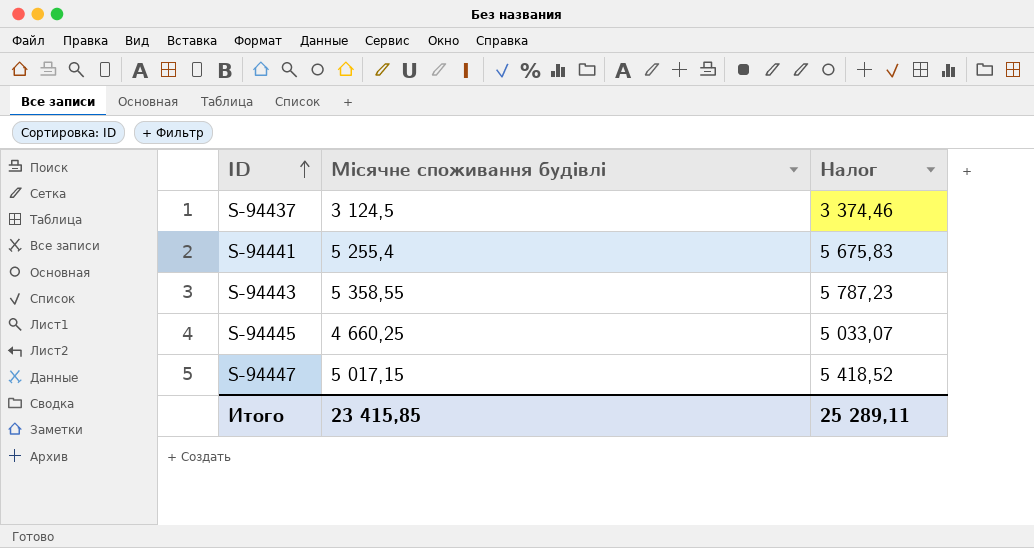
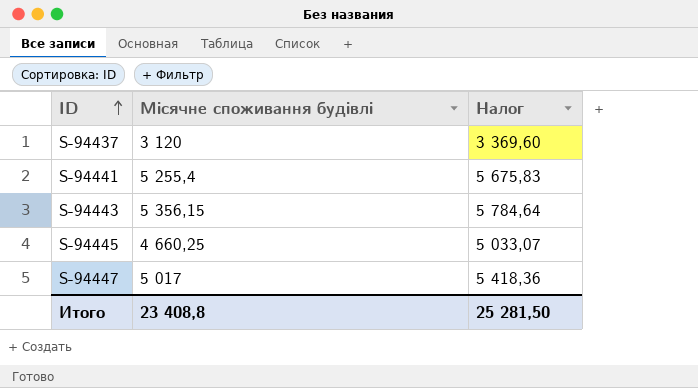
S-94437 | Місячне споживання будівлі: 3 124,5 -> 3 120
S-94437 | Налог: 3 374,46 -> 3 369,60
S-94443 | Місячне споживання будівлі: 5 358,55 -> 5 356,15
S-94443 | Налог: 5 787,23 -> 5 784,64
S-94447 | Місячне споживання будівлі: 5 017,15 -> 5 017
S-94447 | Налог: 5 418,52 -> 5 418,36
Итого | Місячне споживання будівлі: 23 415,85 -> 23 408,8
Итого | Налог: 25 289,11 -> 25 281,50

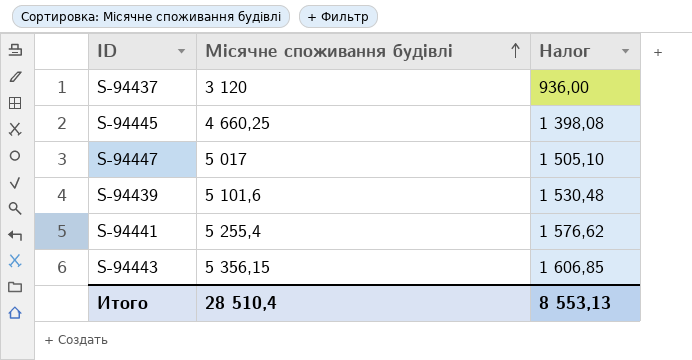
row order: ID ascending -> Місячне споживання будівлі ascending
column Налог | formula: [Місячне споживання будівлі] * 1,08 -> [Місячне споживання будівлі] * 0,3
row S-94439: none -> 5 101,6 | 1 530,48
Итого | Місячне споживання будівлі: 23 408,8 -> 28 510,4
Итого | Налог: 25 281,50 -> 8 553,13

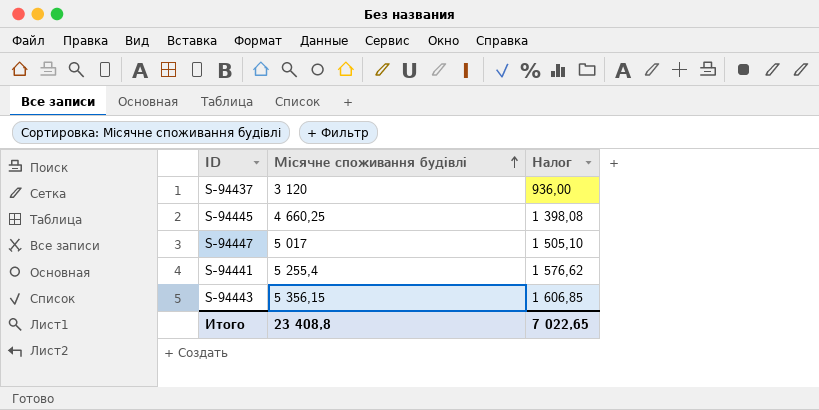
row S-94439: 5 101,6 | 1 530,48 -> none
Итого | Місячне споживання будівлі: 28 510,4 -> 23 408,8
Итого | Налог: 8 553,13 -> 7 022,65

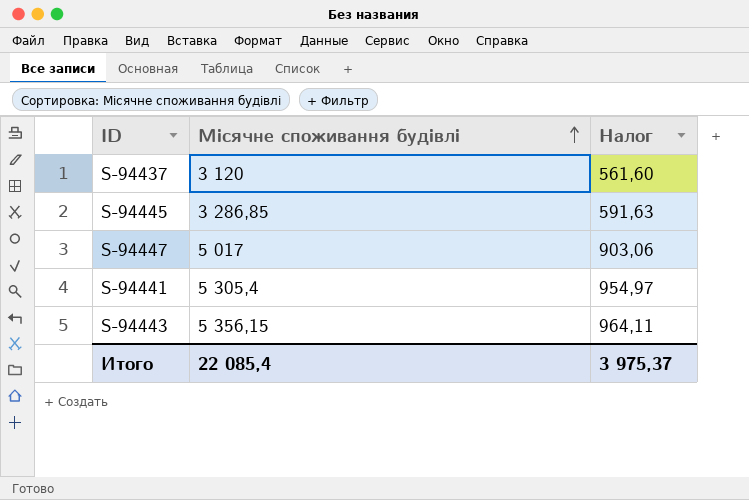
column Налог | formula: [Місячне споживання будівлі] * 0,3 -> [Місячне споживання будівлі] * 0,18
S-94445 | Місячне споживання будівлі: 4 660,25 -> 3 286,85
S-94441 | Місячне споживання будівлі: 5 255,4 -> 5 305,4
Итого | Місячне споживання будівлі: 23 408,8 -> 22 085,4
Итого | Налог: 7 022,65 -> 3 975,37

